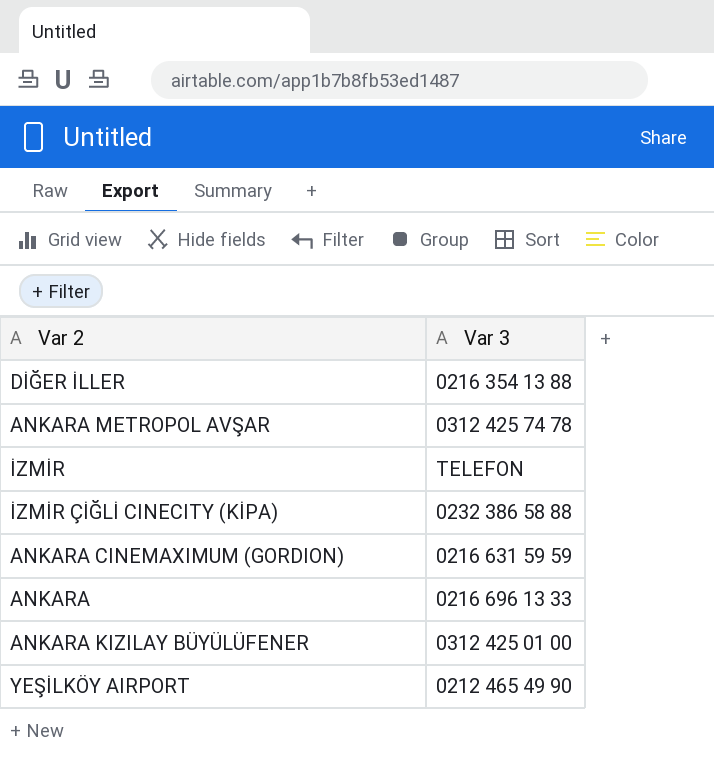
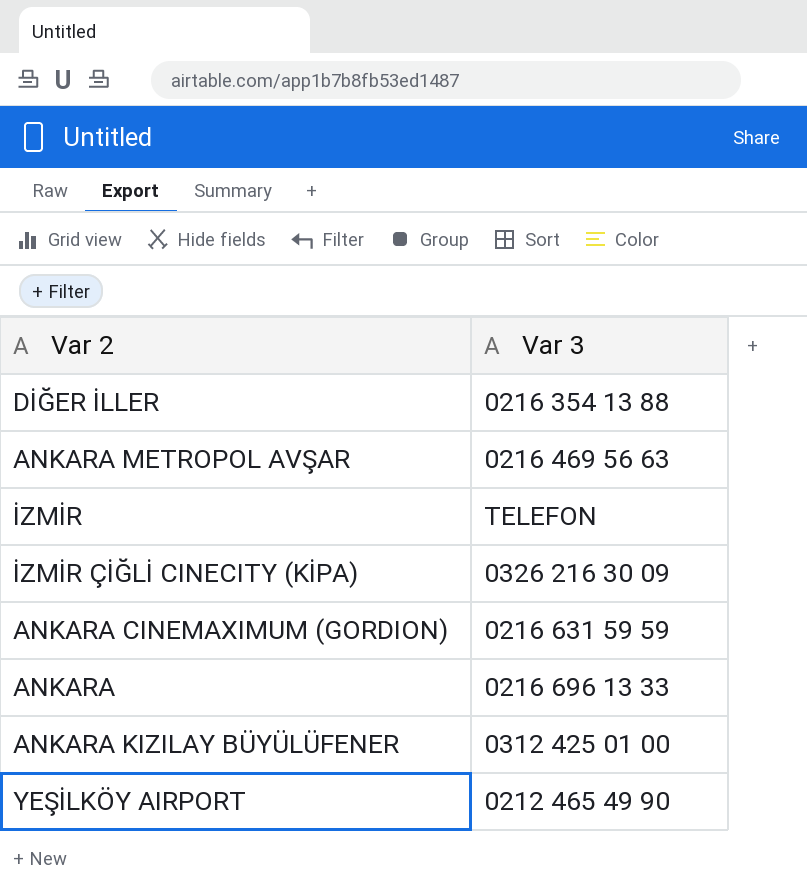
ANKARA METROPOL AVŞAR | Var 3: 0312 425 74 78 -> 0216 469 56 63
İZMİR ÇİĞLİ CINECITY (KİPA) | Var 3: 0232 386 58 88 -> 0326 216 30 09

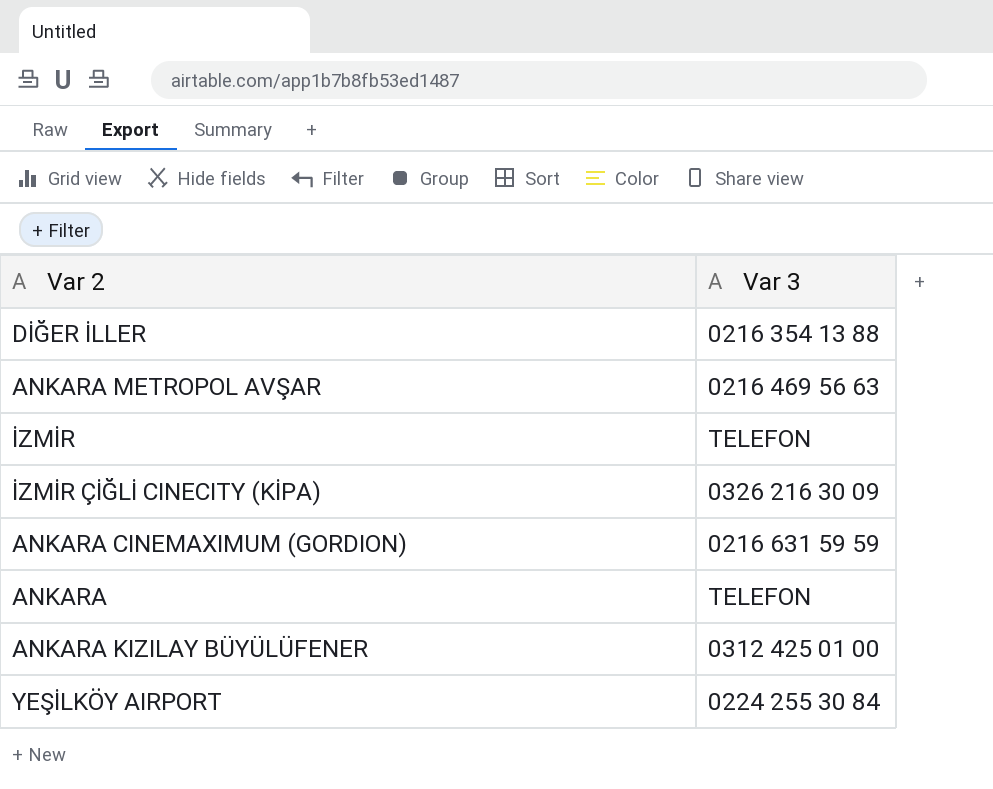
ANKARA | Var 3: 0216 696 13 33 -> TELEFON
YEŞİLKÖY AIRPORT | Var 3: 0212 465 49 90 -> 0224 255 30 84

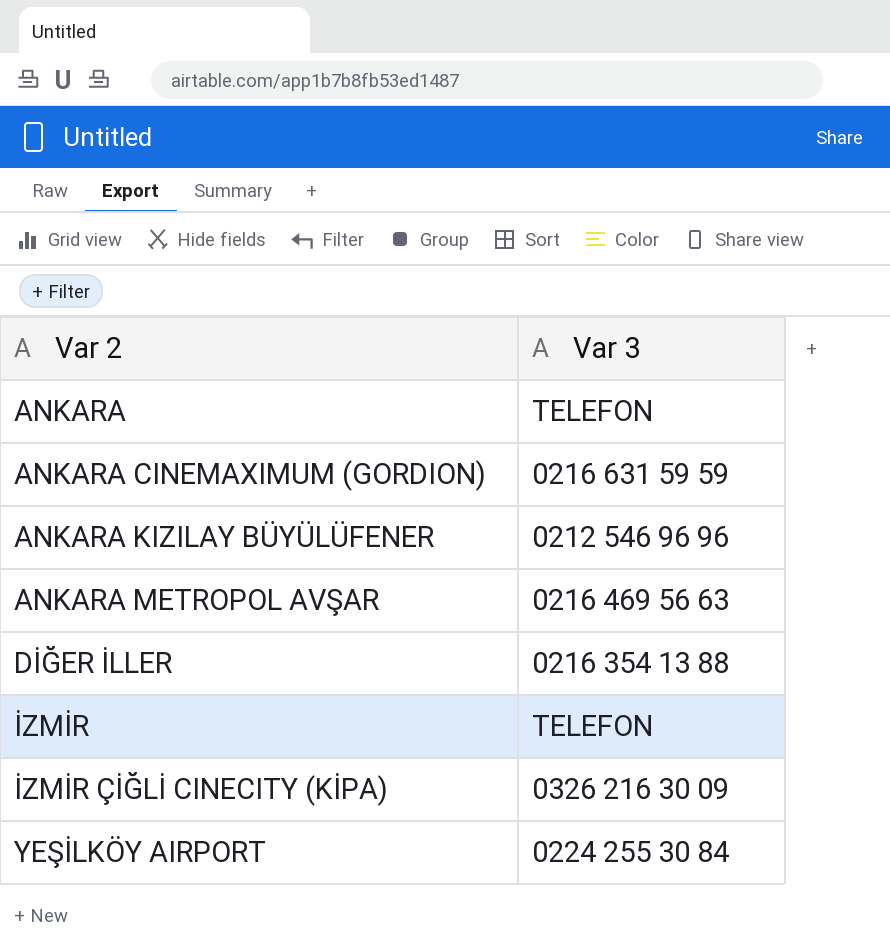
row order: none -> Var 2 ascending
ANKARA KIZILAY BÜYÜLÜFENER | Var 3: 0312 425 01 00 -> 0212 546 96 96

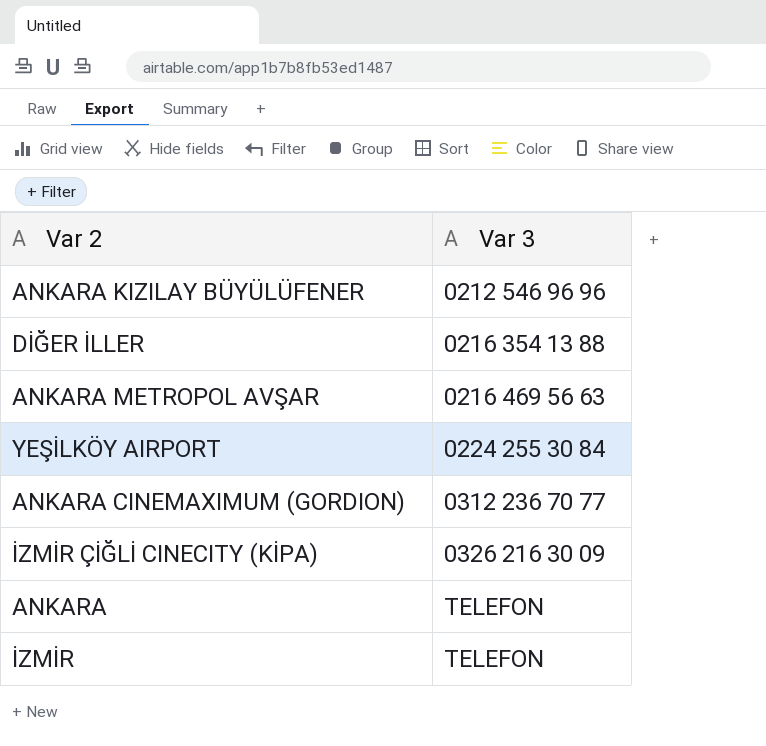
row order: Var 2 ascending -> Var 3 ascending
ANKARA CINEMAXIMUM (GORDION) | Var 3: 0216 631 59 59 -> 0312 236 70 77

